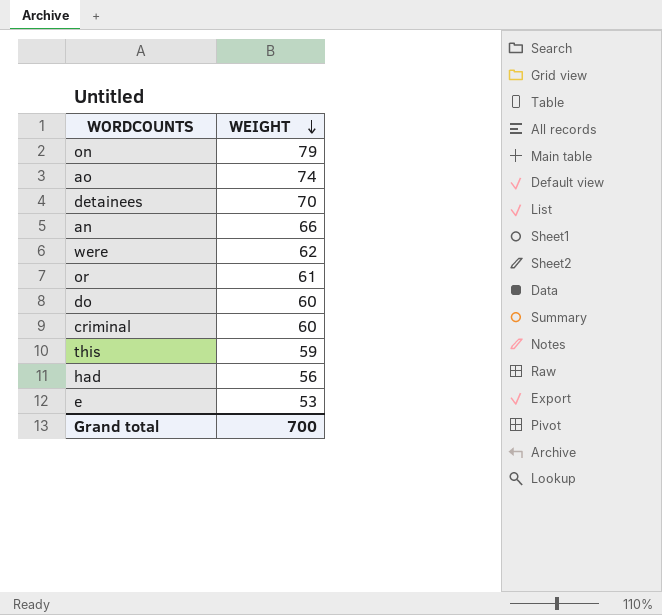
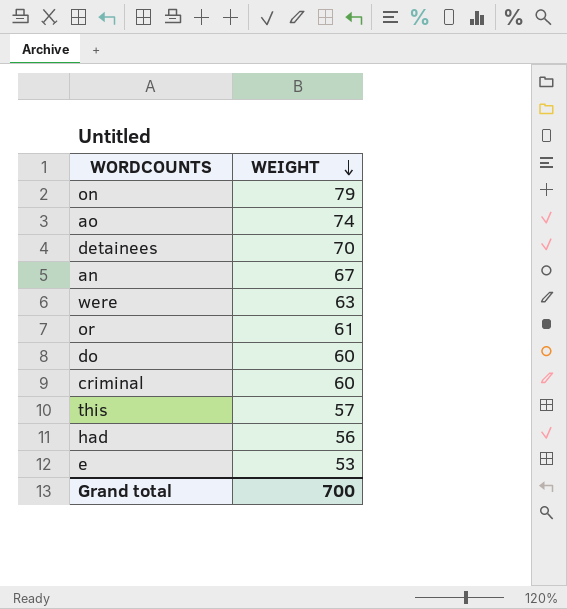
an | WEIGHT: 66 -> 67
were | WEIGHT: 62 -> 63
this | WEIGHT: 59 -> 57

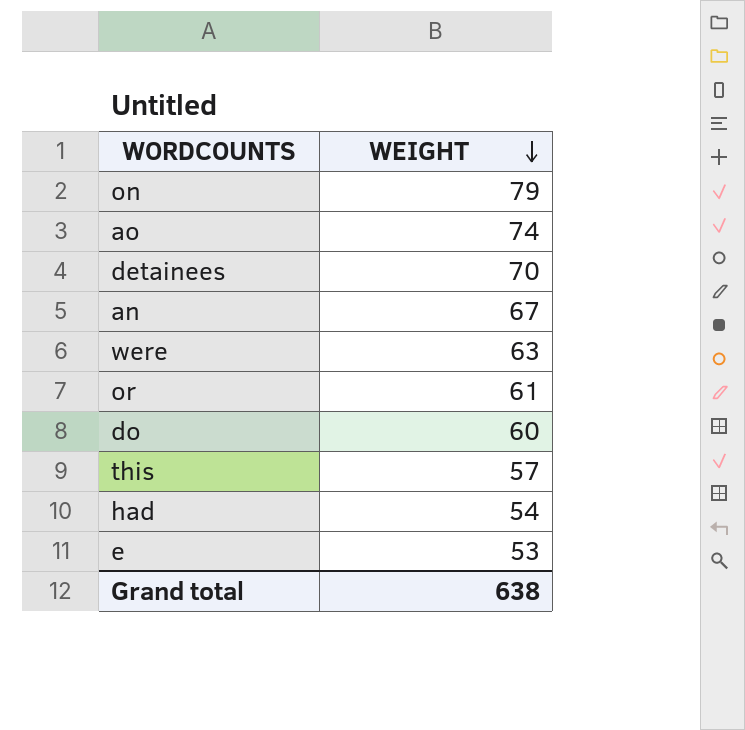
row criminal: 60 -> none
had | WEIGHT: 56 -> 54
Grand total | WEIGHT: 700 -> 638

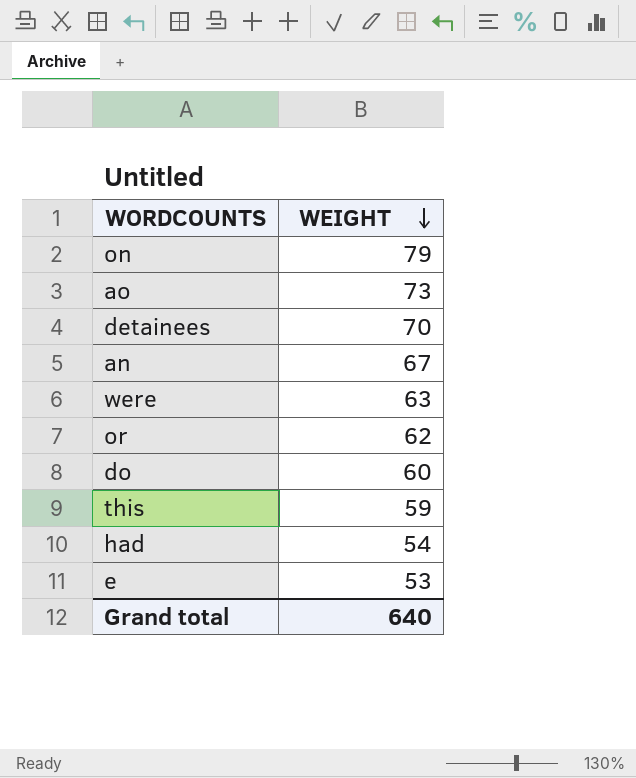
ao | WEIGHT: 74 -> 73
or | WEIGHT: 61 -> 62
this | WEIGHT: 57 -> 59
Grand total | WEIGHT: 638 -> 640

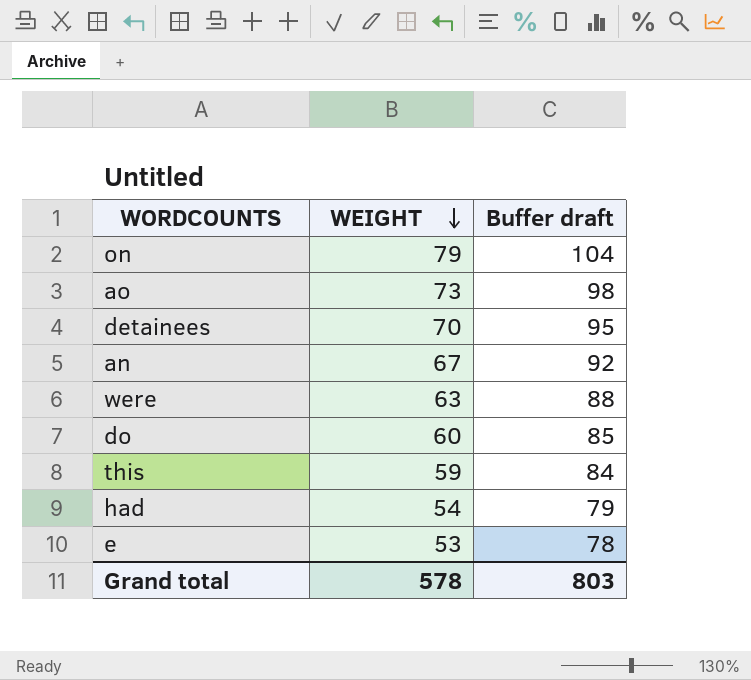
column Buffer draft | formula: none -> [WEIGHT] + 25
row or: 62 -> none
Grand total | WEIGHT: 640 -> 578

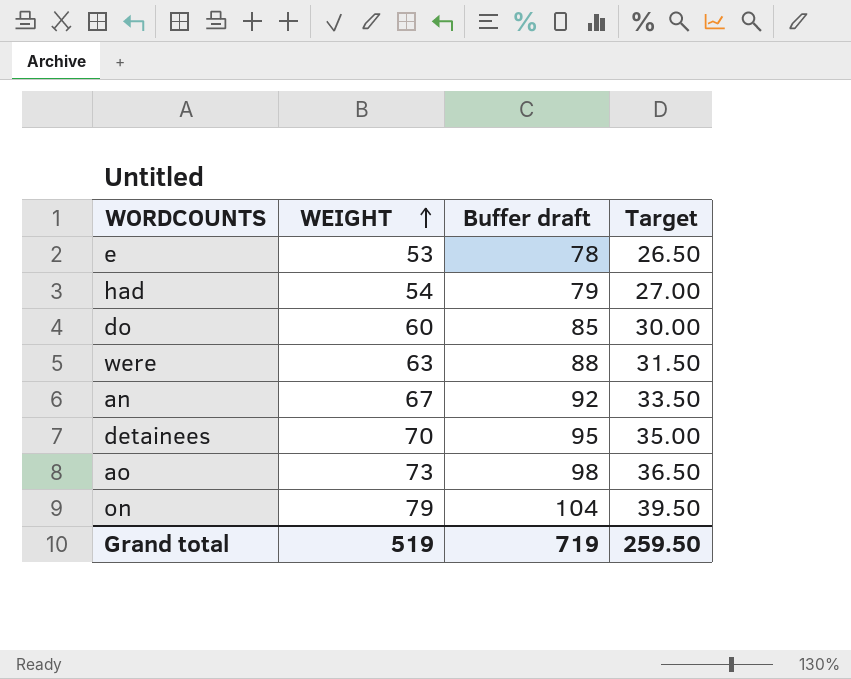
row order: WEIGHT descending -> WEIGHT ascending
column Target | formula: none -> [WEIGHT] * 0.5
row this: 59 | 84 -> none
Grand total | WEIGHT: 578 -> 519
Grand total | Buffer draft: 803 -> 719

